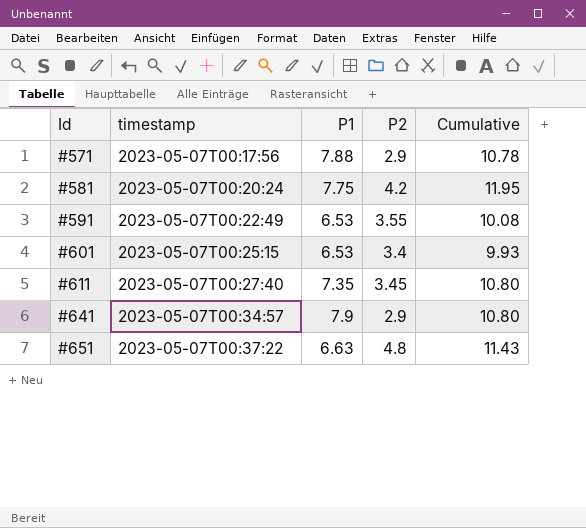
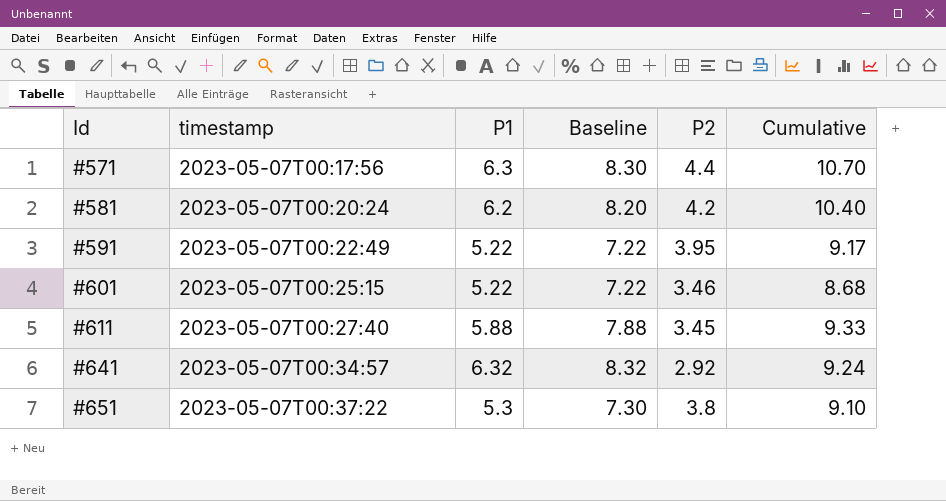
column Baseline | formula: none -> [P1] + 2
#571 | P1: 7.88 -> 6.3
#571 | P2: 2.9 -> 4.4
#571 | Cumulative: 10.78 -> 10.70
#581 | P1: 7.75 -> 6.2
#581 | Cumulative: 11.95 -> 10.40
#591 | P1: 6.53 -> 5.22
#591 | P2: 3.55 -> 3.95
#591 | Cumulative: 10.08 -> 9.17
#601 | P1: 6.53 -> 5.22
#601 | P2: 3.4 -> 3.46
#601 | Cumulative: 9.93 -> 8.68
#611 | P1: 7.35 -> 5.88
#611 | Cumulative: 10.80 -> 9.33
#641 | P1: 7.9 -> 6.32
#641 | P2: 2.9 -> 2.92
#641 | Cumulative: 10.80 -> 9.24
#651 | P1: 6.63 -> 5.3
#651 | P2: 4.8 -> 3.8
#651 | Cumulative: 11.43 -> 9.10

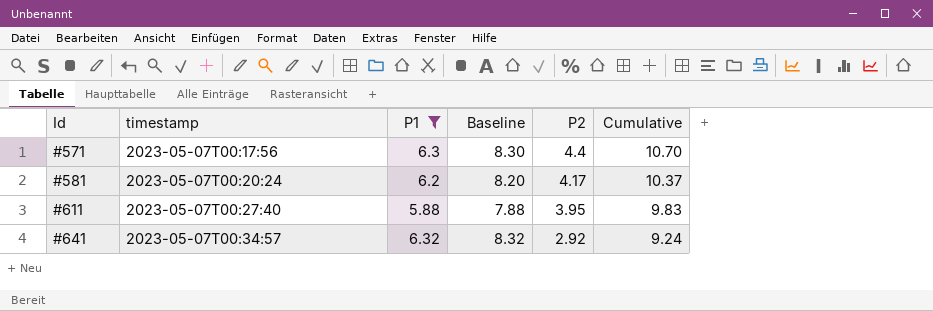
filter: none -> P1 >= 5.88
#581 | P2: 4.2 -> 4.17
#581 | Cumulative: 10.40 -> 10.37
#611 | P2: 3.45 -> 3.95
#611 | Cumulative: 9.33 -> 9.83

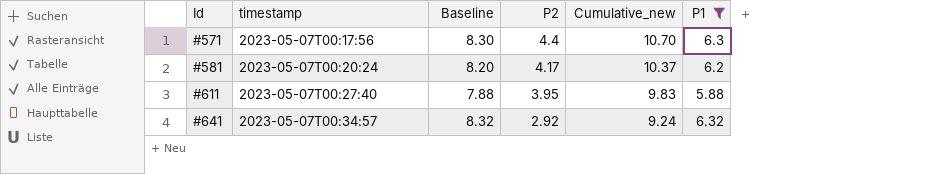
column name: Cumulative -> Cumulative_new
column P1 | position: 3 -> 6

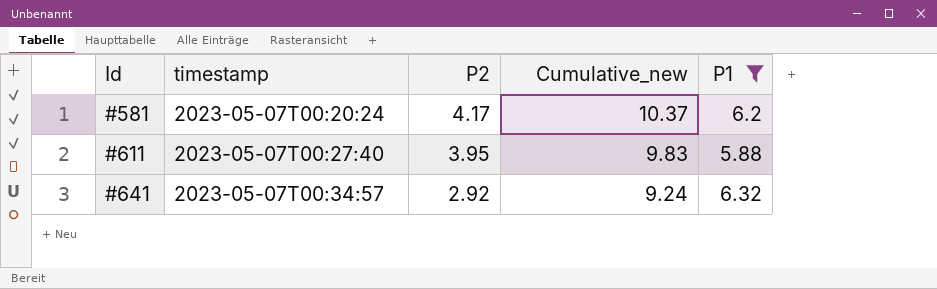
column Baseline | formula: [P1] + 2 -> none
row #571: 2023-05-07T00:17:56 | 8.30 | 4.4 | 10.70 | 6.3 -> none

